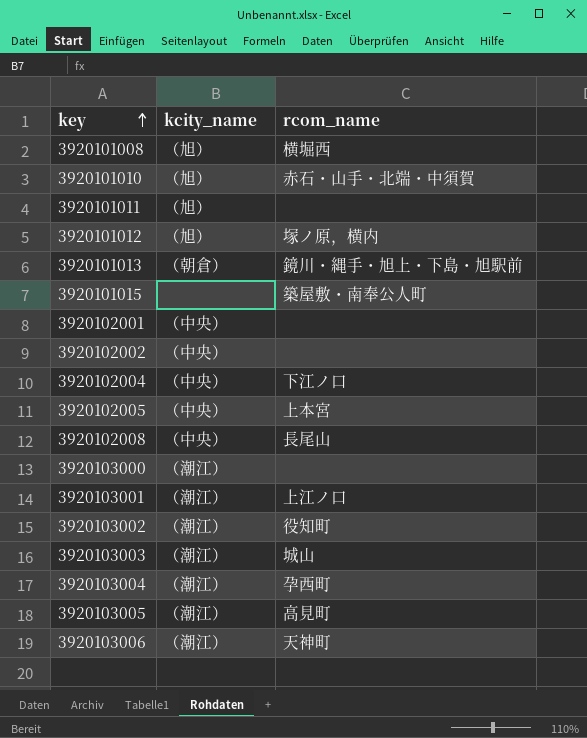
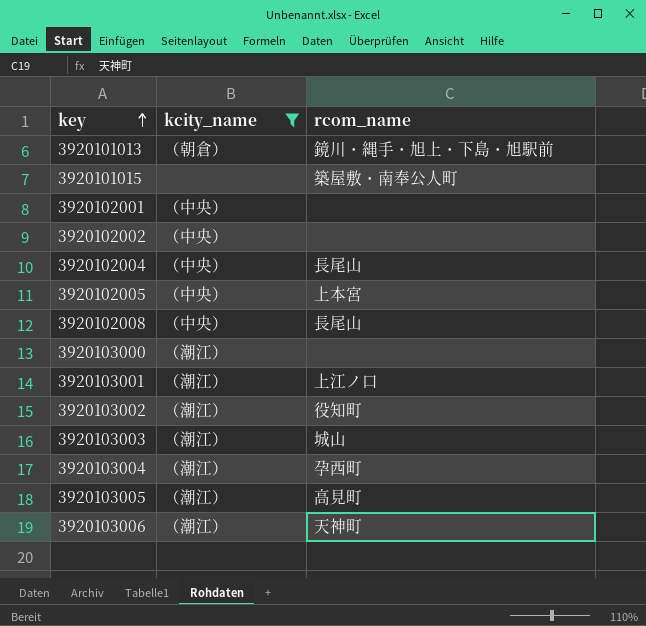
filter: none -> kcity_name != （旭）
3920102004 | rcom_name: 下江ノ口 -> 長尾山

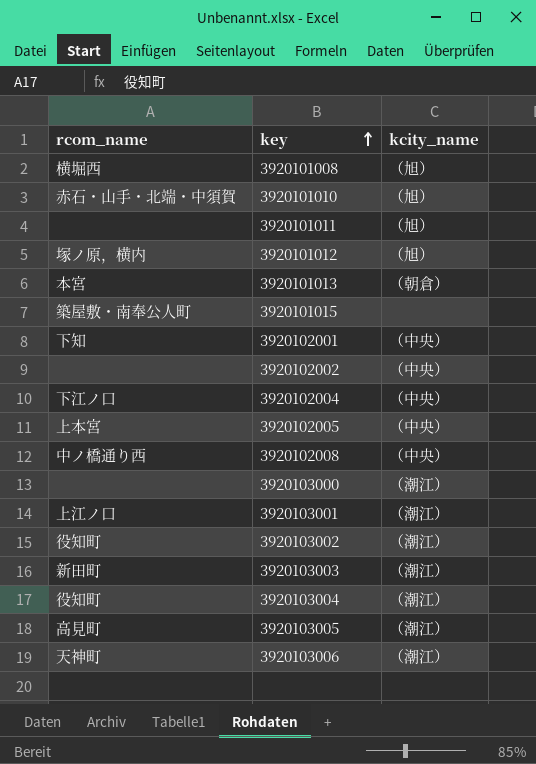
filter: kcity_name != （旭） -> none
column rcom_name | position: 3 -> 1
3920101013 | rcom_name: 鏡川・縄手・旭上・下島・旭駅前 -> 本宮
3920102001 | rcom_name: none -> 下知
3920102004 | rcom_name: 長尾山 -> 下江ノ口
3920102008 | rcom_name: 長尾山 -> 中ノ橋通り西
3920103003 | rcom_name: 城山 -> 新田町
3920103004 | rcom_name: 孕西町 -> 役知町

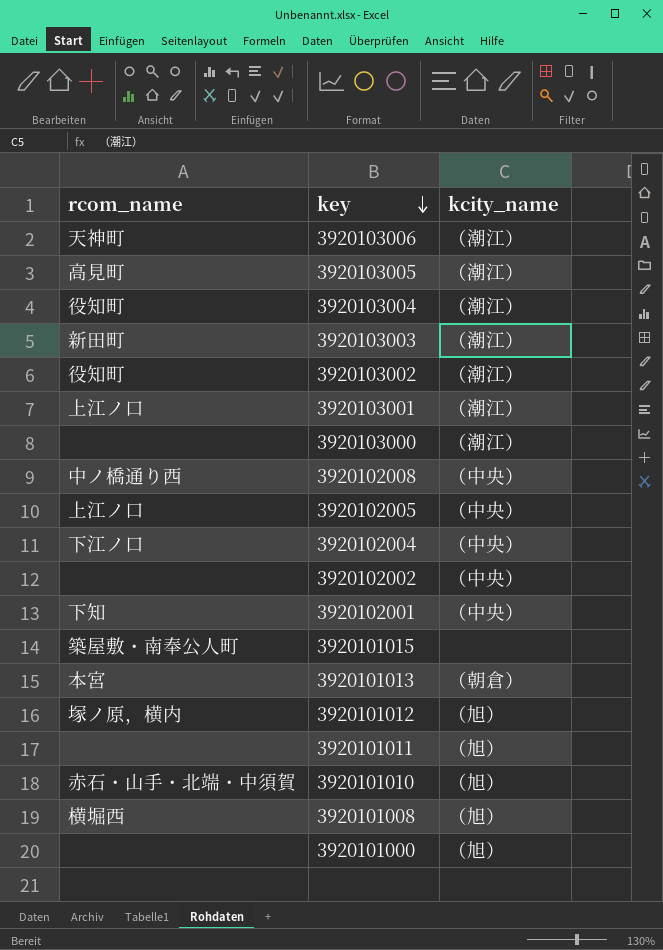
row order: key ascending -> key descending
3920102005 | rcom_name: 上本宮 -> 上江ノ口
row 3920101000: none -> none | （旭）

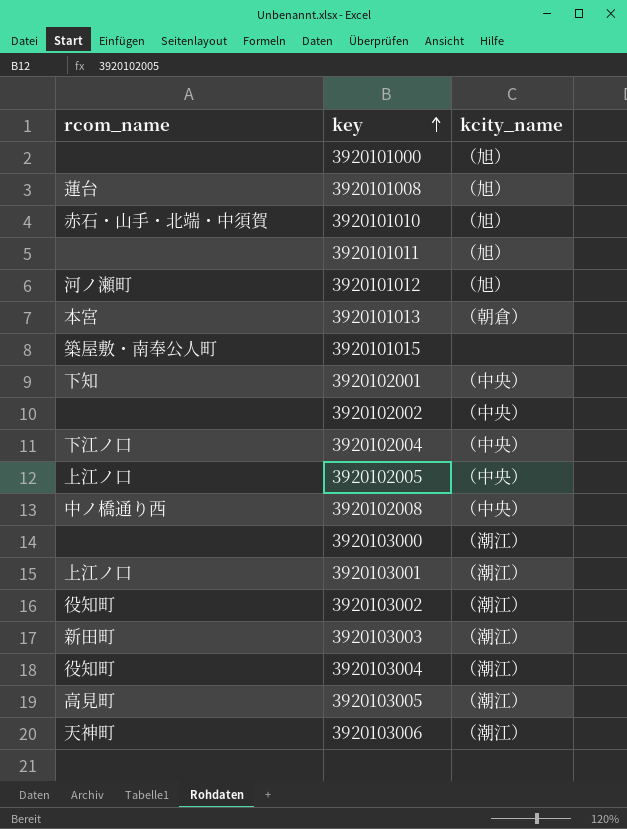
row order: key descending -> key ascending
3920101008 | rcom_name: 横堀西 -> 蓮台
3920101012 | rcom_name: 塚ノ原，横内 -> 河ノ瀬町

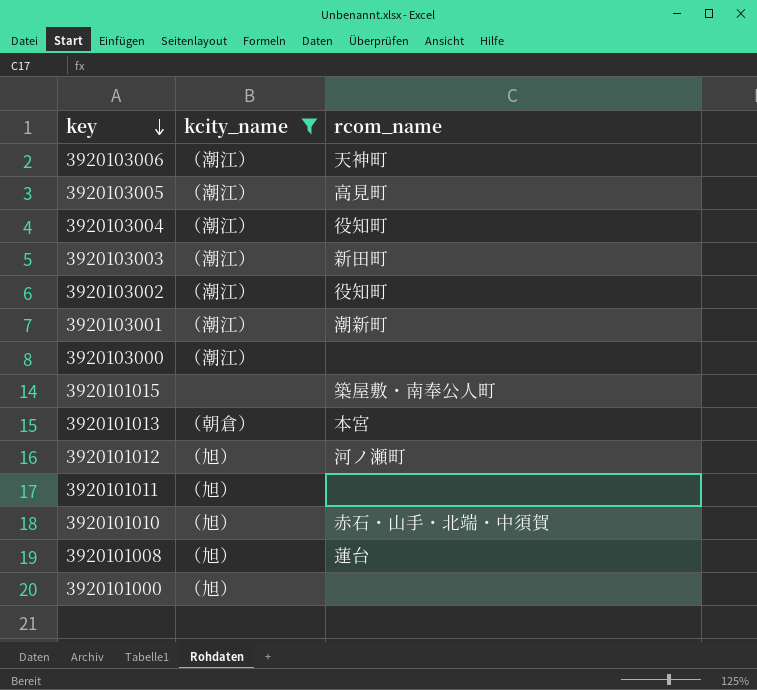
filter: none -> kcity_name != （中央）
row order: key ascending -> key descending
column rcom_name | position: 1 -> 3
3920103001 | rcom_name: 上江ノ口 -> 潮新町

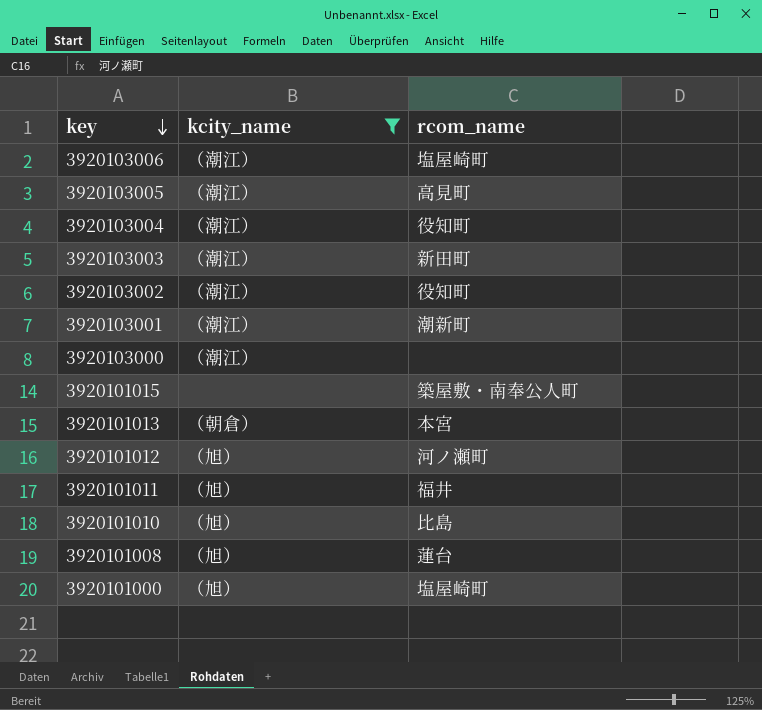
3920103006 | rcom_name: 天神町 -> 塩屋崎町
3920101011 | rcom_name: none -> 福井
3920101010 | rcom_name: 赤石・山手・北端・中須賀 -> 比島
3920101000 | rcom_name: none -> 塩屋崎町

